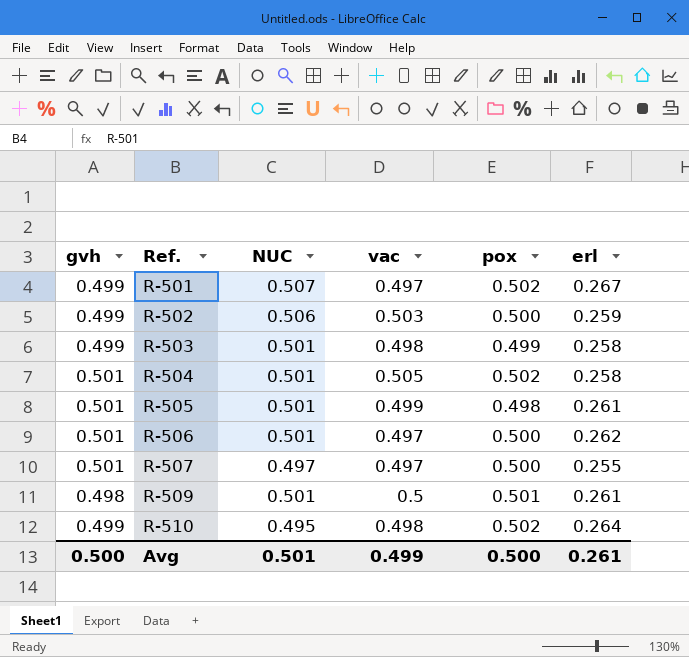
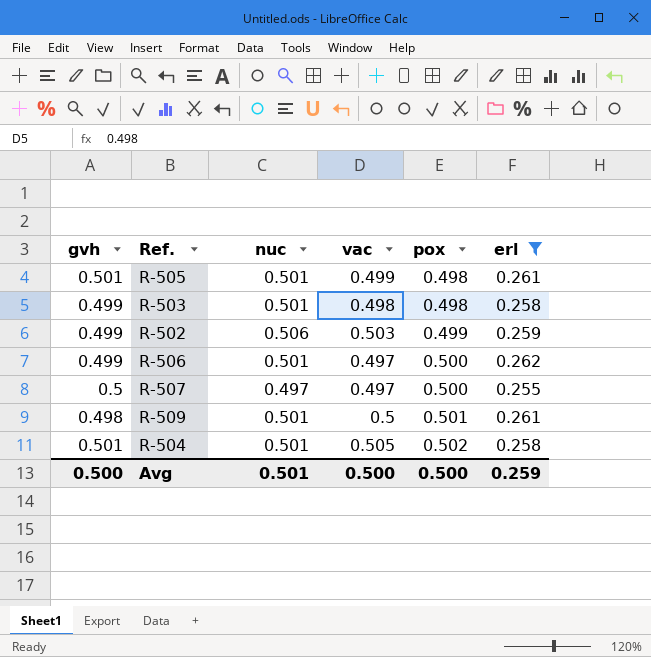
filter: none -> erl <= 0.262
row order: Ref. ascending -> pox ascending
column name: NUC -> nuc
R-503 | pox: 0.499 -> 0.498
R-502 | pox: 0.500 -> 0.499
R-506 | gvh: 0.501 -> 0.499
R-507 | gvh: 0.501 -> 0.5
Avg | vac: 0.499 -> 0.500
Avg | erl: 0.261 -> 0.259

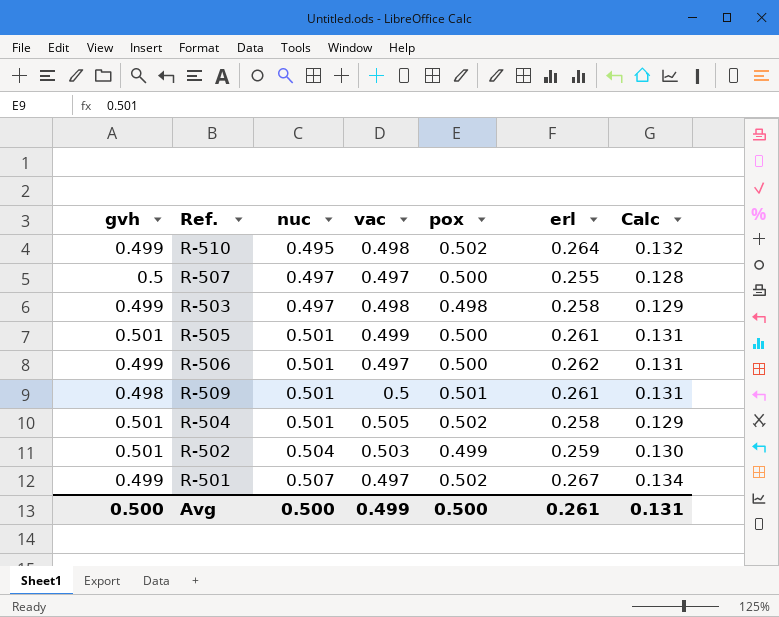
filter: erl <= 0.262 -> none
row order: pox ascending -> nuc ascending
column Calc | formula: none -> [erl] * 0.5
R-503 | nuc: 0.501 -> 0.497
R-505 | pox: 0.498 -> 0.500
R-502 | gvh: 0.499 -> 0.501
R-502 | nuc: 0.506 -> 0.504
Avg | nuc: 0.501 -> 0.500
Avg | vac: 0.500 -> 0.499
Avg | erl: 0.259 -> 0.261

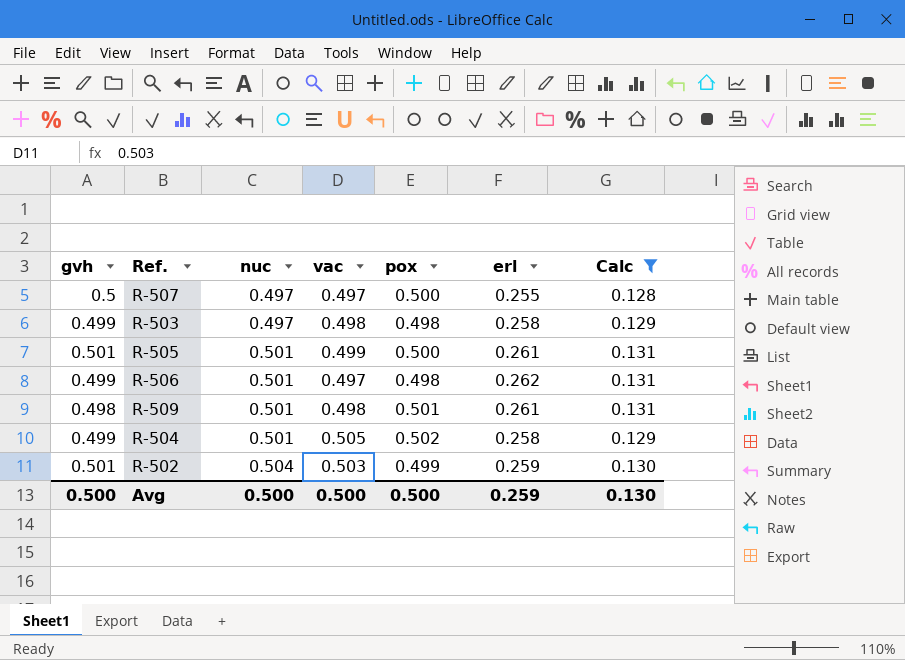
filter: none -> Calc <= 0.131
R-506 | pox: 0.500 -> 0.498
R-509 | vac: 0.5 -> 0.498
R-504 | gvh: 0.501 -> 0.499
Avg | vac: 0.499 -> 0.500
Avg | erl: 0.261 -> 0.259
Avg | Calc: 0.131 -> 0.130

